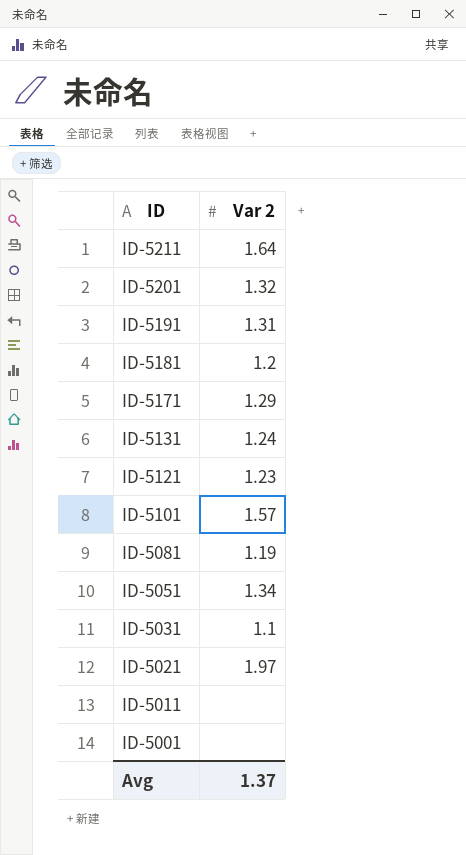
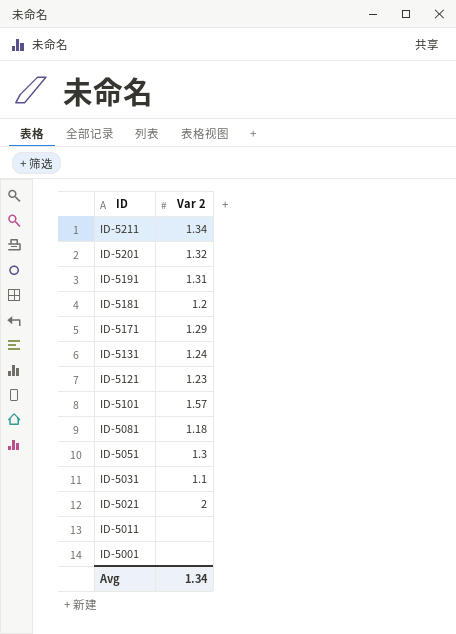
ID-5211 | Var 2: 1.64 -> 1.34
ID-5081 | Var 2: 1.19 -> 1.18
ID-5051 | Var 2: 1.34 -> 1.3
ID-5021 | Var 2: 1.97 -> 2
Avg | Var 2: 1.37 -> 1.34

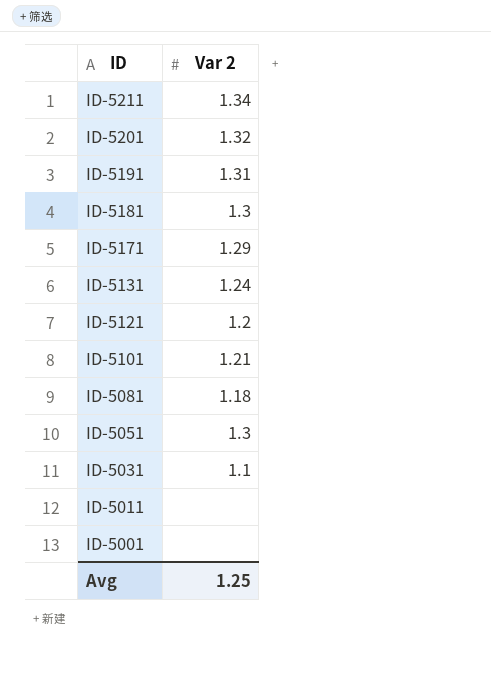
row ID-5021: 2 -> none
ID-5181 | Var 2: 1.2 -> 1.3
ID-5121 | Var 2: 1.23 -> 1.2
ID-5101 | Var 2: 1.57 -> 1.21
Avg | Var 2: 1.34 -> 1.25

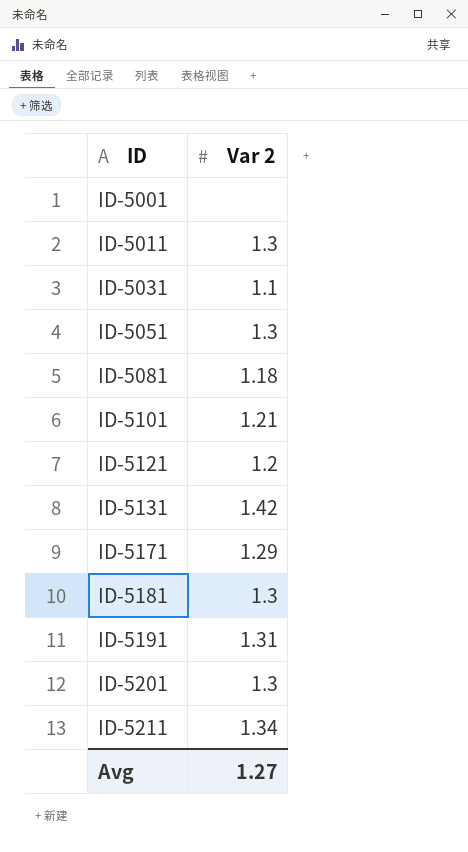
row order: ID descending -> ID ascending
ID-5011 | Var 2: none -> 1.3
ID-5131 | Var 2: 1.24 -> 1.42
ID-5201 | Var 2: 1.32 -> 1.3
Avg | Var 2: 1.25 -> 1.27

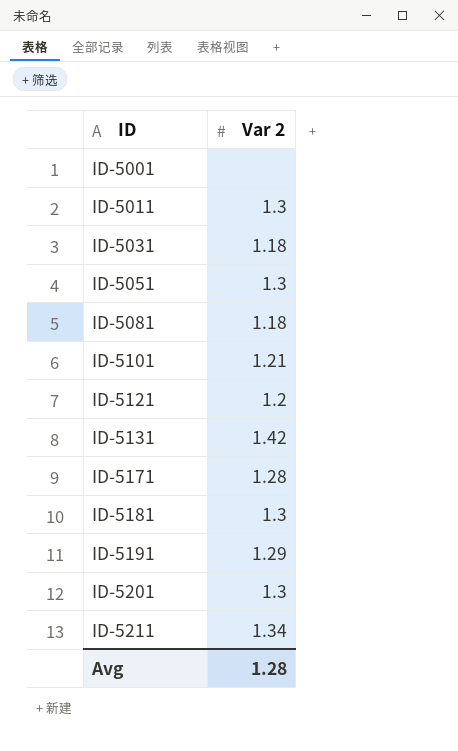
ID-5031 | Var 2: 1.1 -> 1.18
ID-5171 | Var 2: 1.29 -> 1.28
ID-5191 | Var 2: 1.31 -> 1.29
Avg | Var 2: 1.27 -> 1.28

